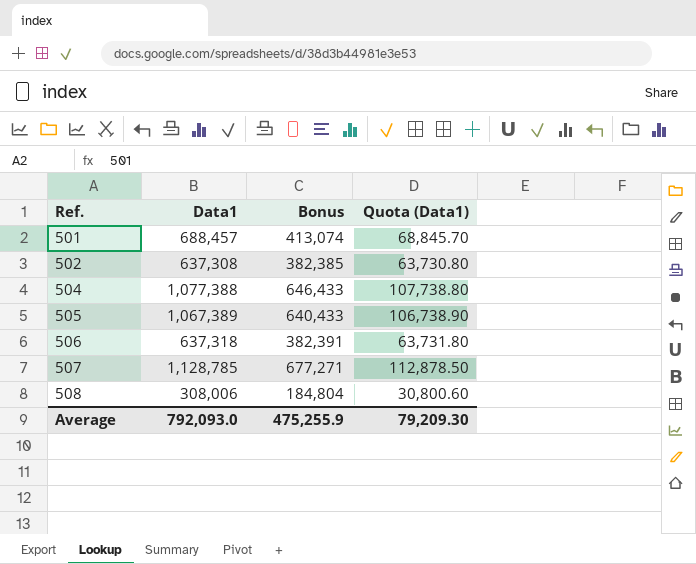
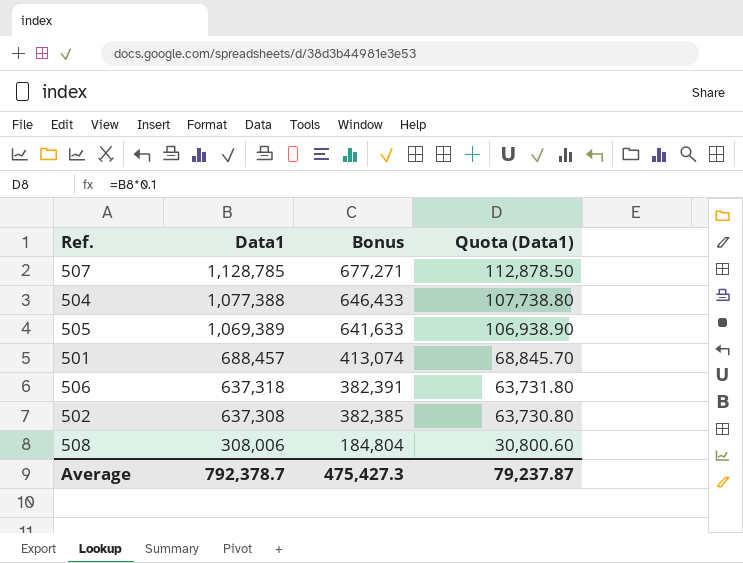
row order: Ref. ascending -> Data1 descending
505 | Data1: 1,067,389 -> 1,069,389
505 | Bonus: 640,433 -> 641,633
505 | Quota (Data1): 106,738.90 -> 106,938.90
Average | Data1: 792,093.0 -> 792,378.7
Average | Bonus: 475,255.9 -> 475,427.3
Average | Quota (Data1): 79,209.30 -> 79,237.87

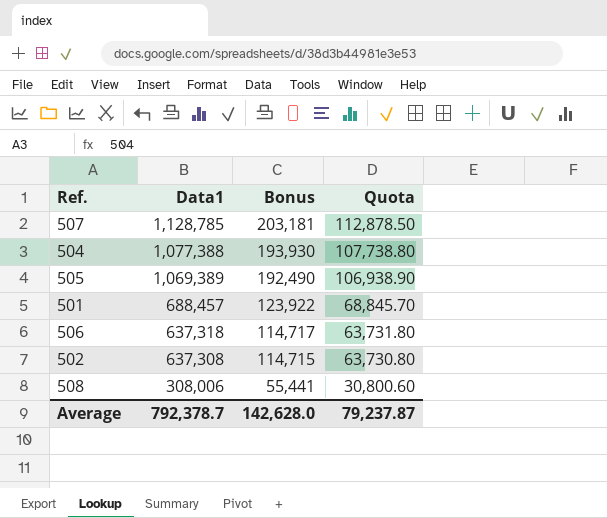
column Bonus | formula: [Data1] * 0.6 -> [Data1] * 0.18
column name: Quota (Data1) -> Quota
Average | Bonus: 475,427.3 -> 142,628.0

